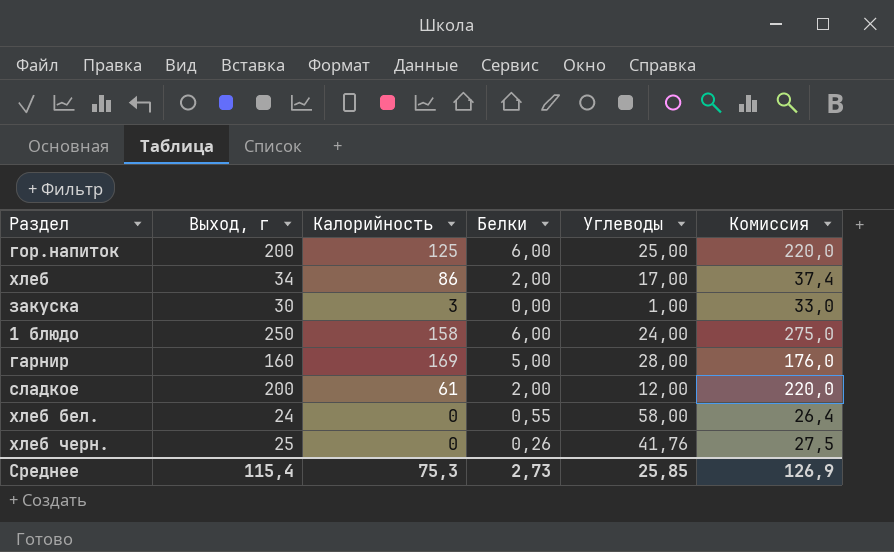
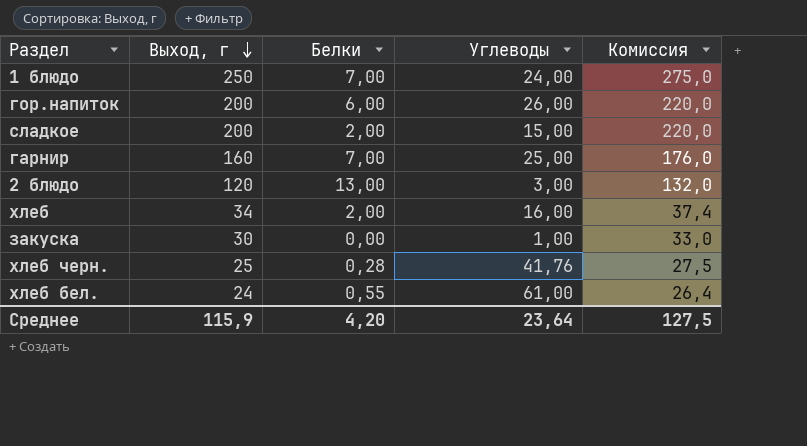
row order: none -> Выход, г descending
column Калорийность | position: 3 -> none
1 блюдо | Белки: 6,00 -> 7,00
гор.напиток | Углеводы: 25,00 -> 26,00
сладкое | Углеводы: 12,00 -> 15,00
гарнир | Белки: 5,00 -> 7,00
гарнир | Углеводы: 28,00 -> 25,00
row 2 блюдо: none -> 120 | 13,00 | 3,00 | 132,0
хлеб | Углеводы: 17,00 -> 16,00
хлеб черн. | Белки: 0,26 -> 0,28
хлеб бел. | Углеводы: 58,00 -> 61,00
Среднее | Выход, г: 115,4 -> 115,9
Среднее | Белки: 2,73 -> 4,20
Среднее | Углеводы: 25,85 -> 23,64
Среднее | Комиссия: 126,9 -> 127,5

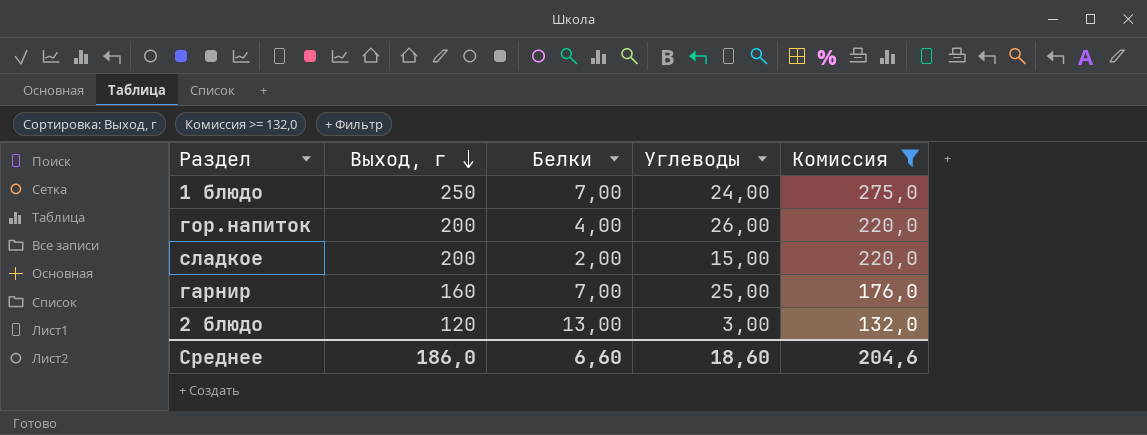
filter: none -> Комиссия >= 132,0
гор.напиток | Белки: 6,00 -> 4,00
Среднее | Выход, г: 115,9 -> 186,0
Среднее | Белки: 4,20 -> 6,60
Среднее | Углеводы: 23,64 -> 18,60
Среднее | Комиссия: 127,5 -> 204,6

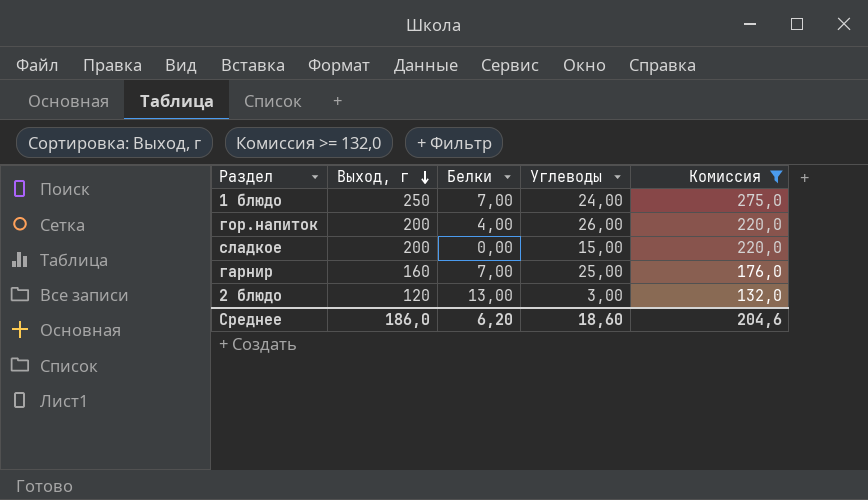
сладкое | Белки: 2,00 -> 0,00
Среднее | Белки: 6,60 -> 6,20

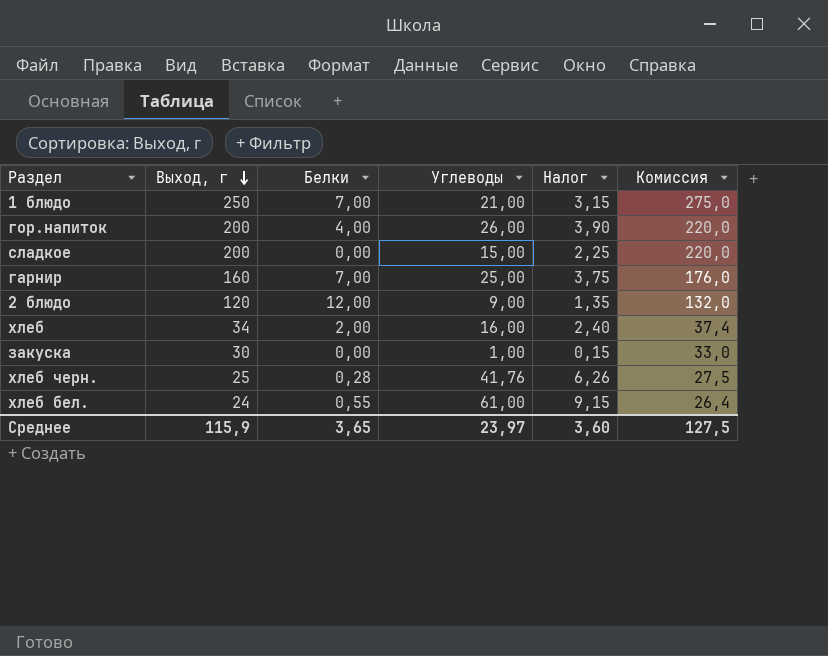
filter: Комиссия >= 132,0 -> none
column Налог | formula: none -> [Углеводы] * 0,15
1 блюдо | Углеводы: 24,00 -> 21,00
2 блюдо | Белки: 13,00 -> 12,00
2 блюдо | Углеводы: 3,00 -> 9,00
Среднее | Выход, г: 186,0 -> 115,9
Среднее | Белки: 6,20 -> 3,65
Среднее | Углеводы: 18,60 -> 23,97
Среднее | Комиссия: 204,6 -> 127,5

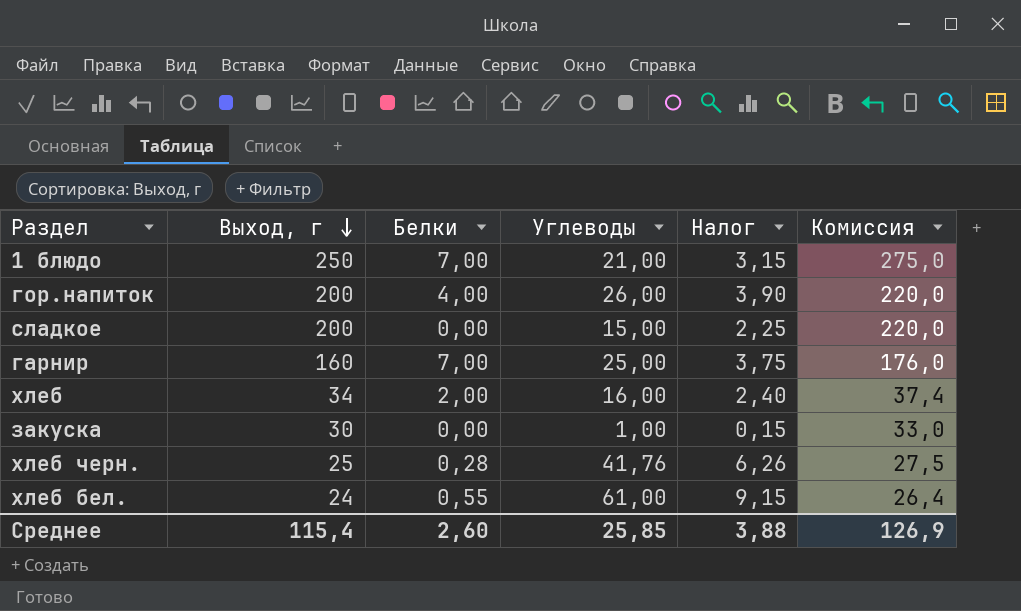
row 2 блюдо: 120 | 12,00 | 9,00 | 1,35 | 132,0 -> none
Среднее | Выход, г: 115,9 -> 115,4
Среднее | Белки: 3,65 -> 2,60
Среднее | Углеводы: 23,97 -> 25,85
Среднее | Налог: 3,60 -> 3,88
Среднее | Комиссия: 127,5 -> 126,9

